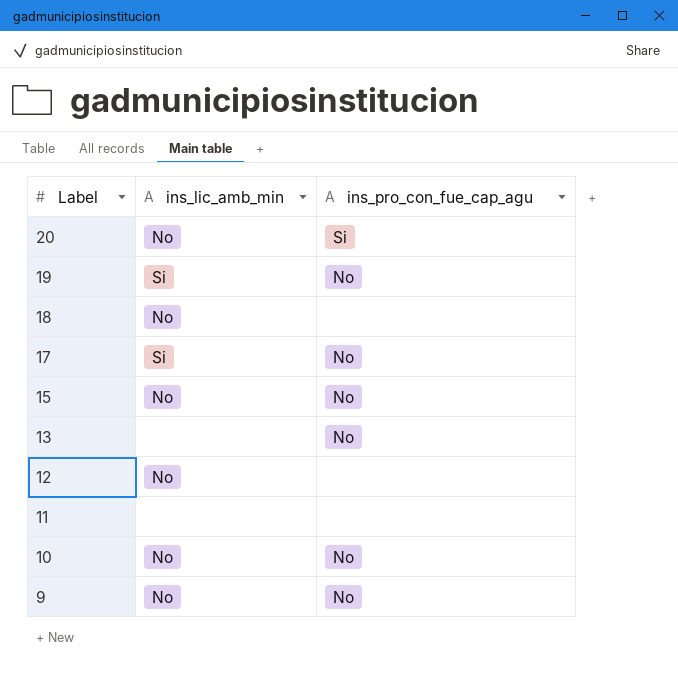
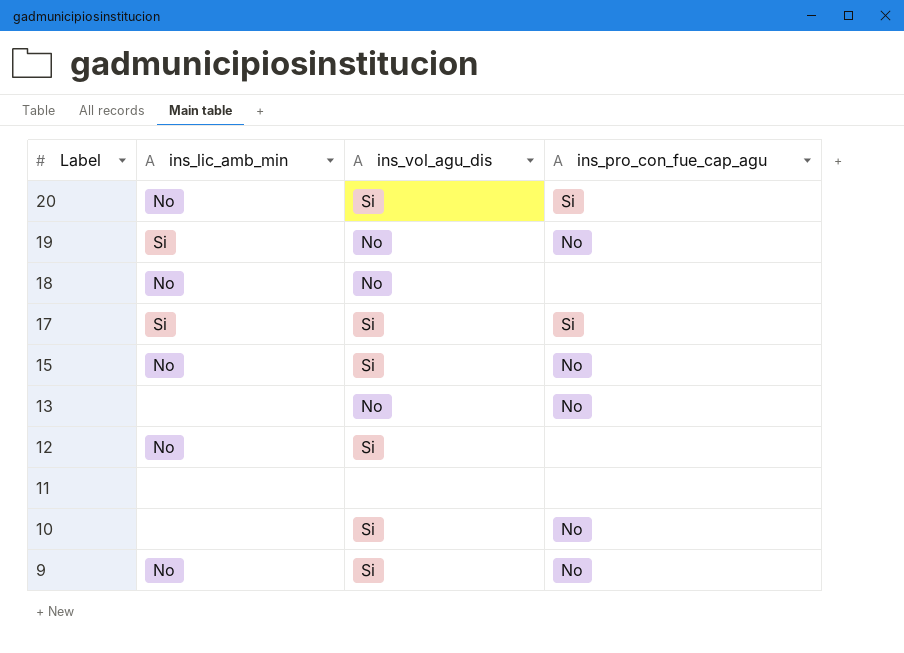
column ins_vol_agu_dis | position: none -> 3
17 | ins_pro_con_fue_cap_agu: No -> Si
10 | ins_lic_amb_min: No -> none

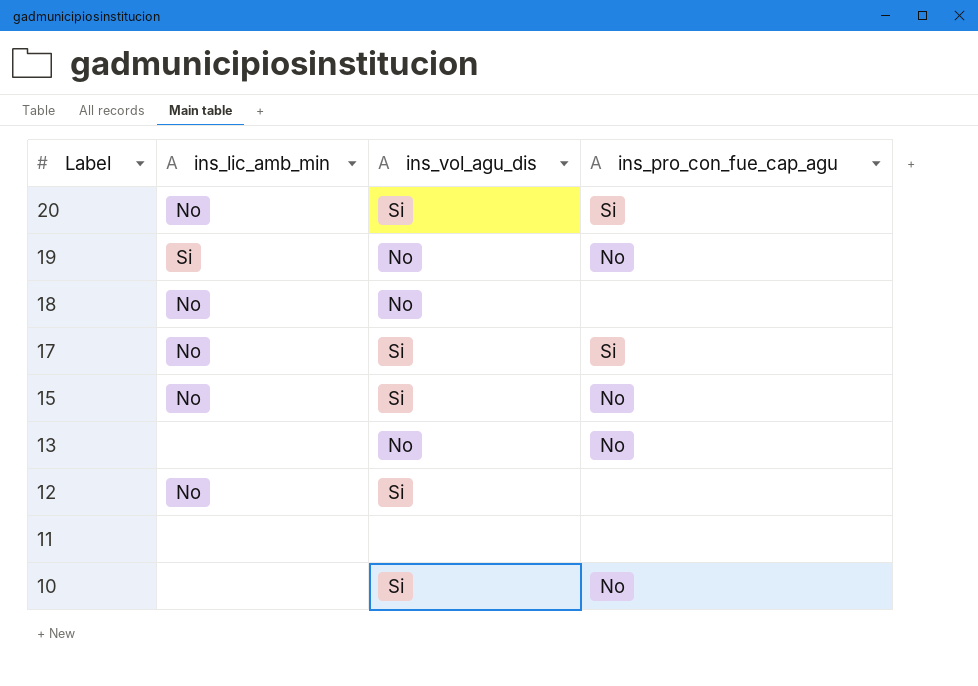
row 9: No | Si | No -> none
17 | ins_lic_amb_min: Si -> No

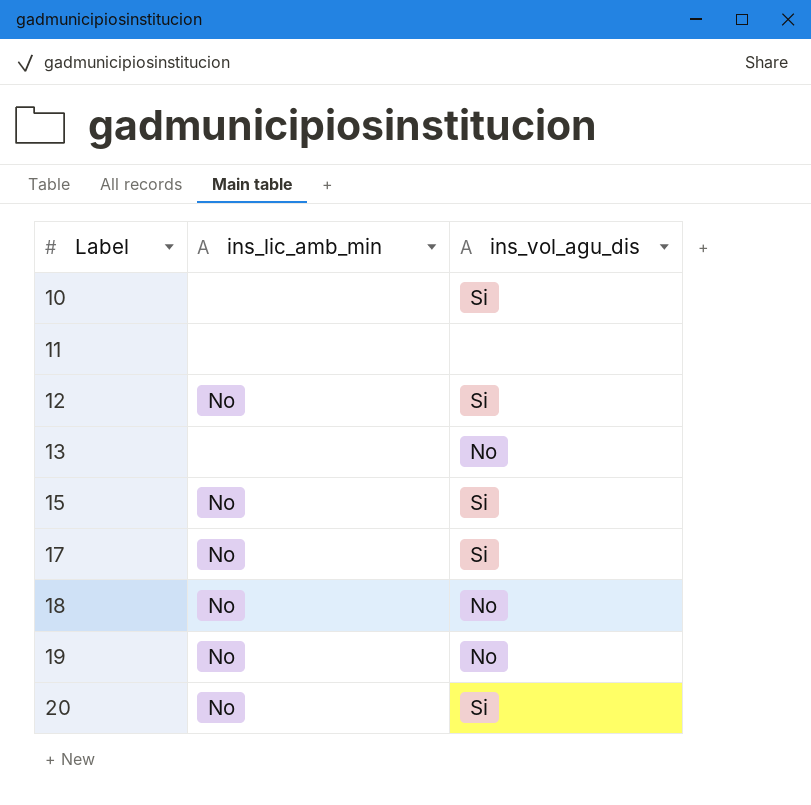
row order: Label descending -> Label ascending
column ins_pro_con_fue_cap_agu | position: 4 -> none
19 | ins_lic_amb_min: Si -> No

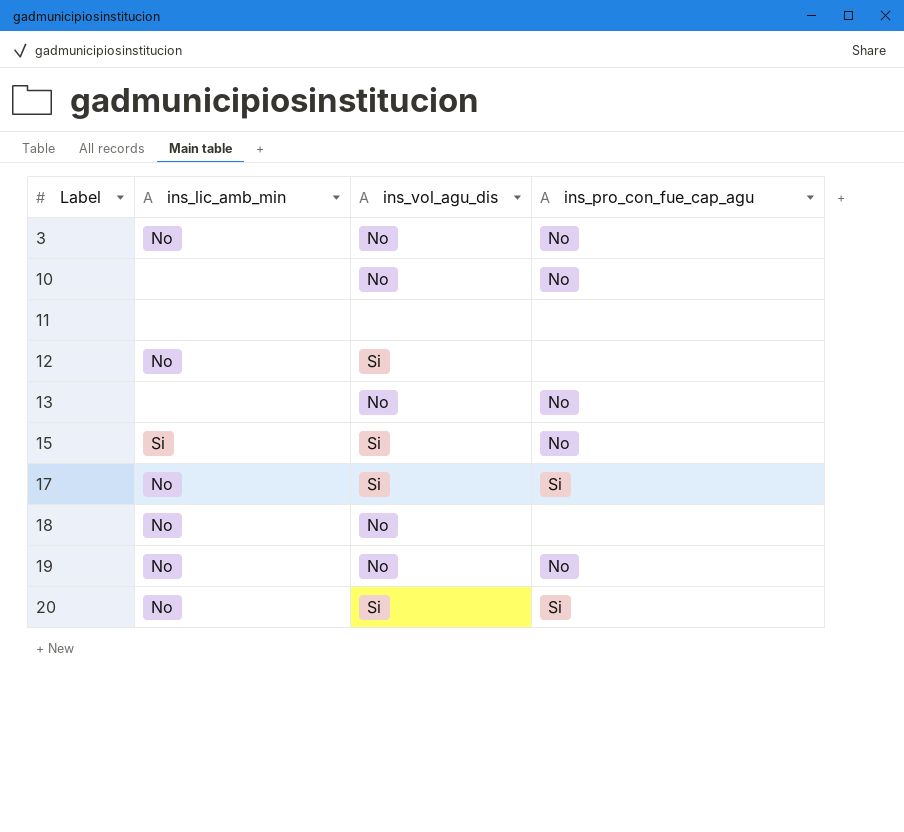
column ins_pro_con_fue_cap_agu | position: none -> 4
row 3: none -> No | No | No
10 | ins_vol_agu_dis: Si -> No
15 | ins_lic_amb_min: No -> Si

